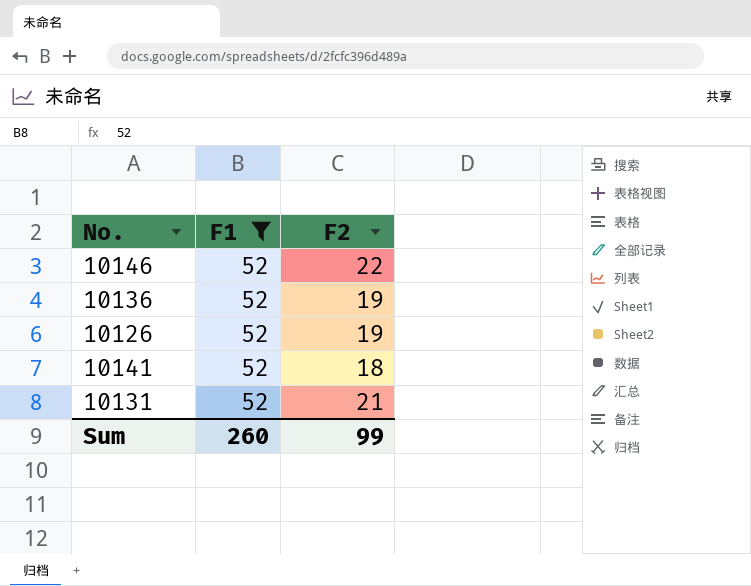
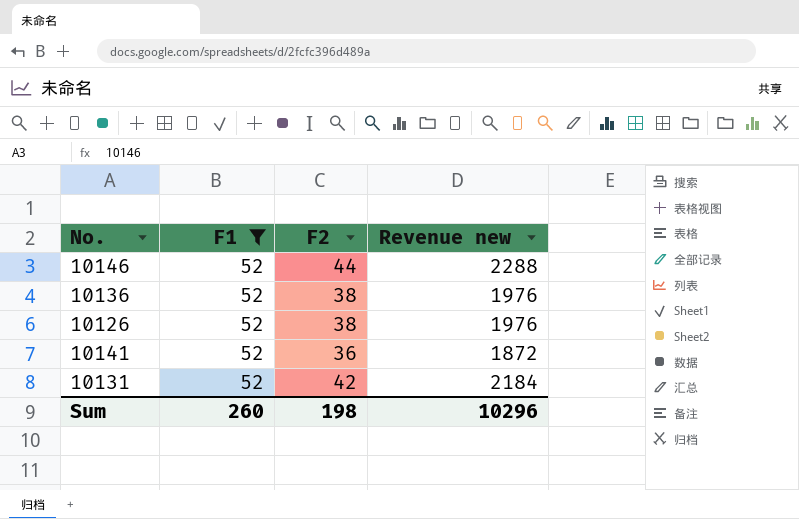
column Revenue new | formula: none -> [F1] * [F2]
10146 | F2: 22 -> 44
10136 | F2: 19 -> 38
10126 | F2: 19 -> 38
10141 | F2: 18 -> 36
10131 | F2: 21 -> 42
Sum | F2: 99 -> 198

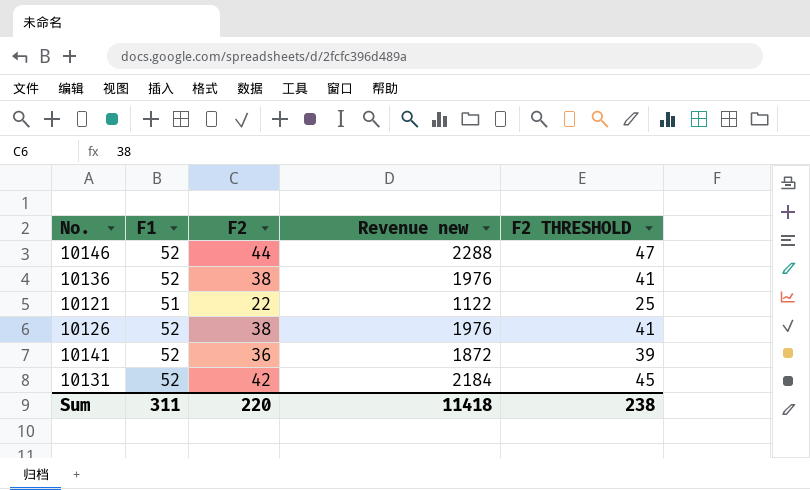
filter: F1 = 52 -> none
column F2 THRESHOLD | formula: none -> [F2] + 3
Sum | F1: 260 -> 311
Sum | F2: 198 -> 220
Sum | Revenue new: 10296 -> 11418

